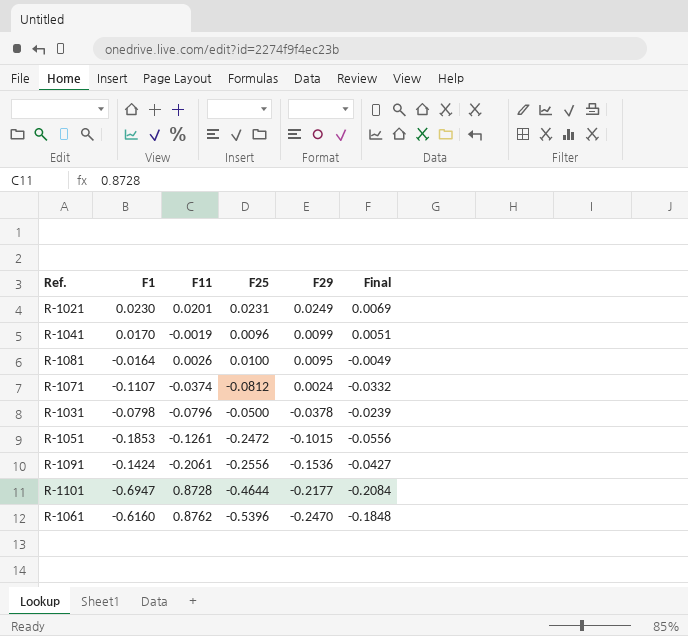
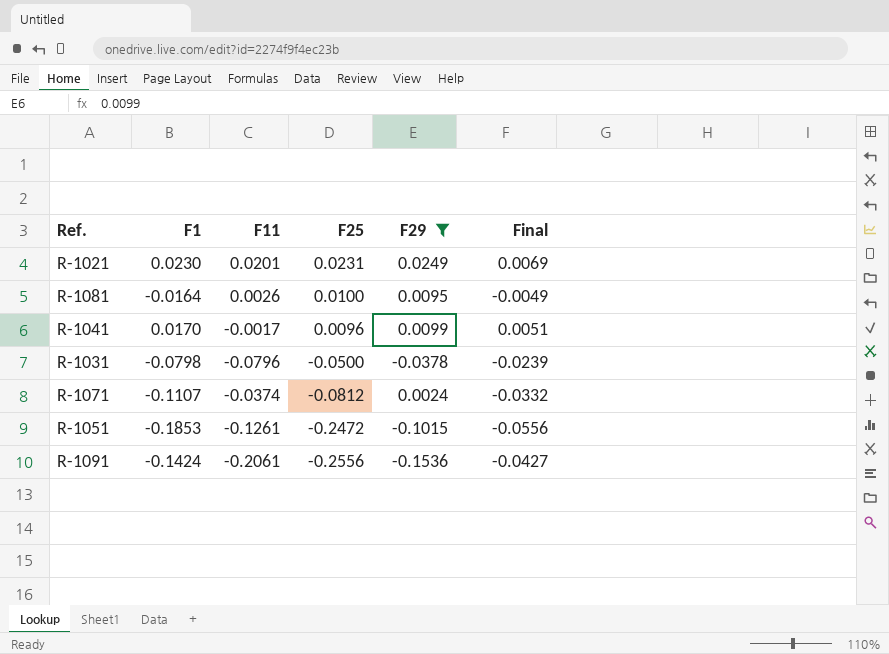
filter: none -> F29 >= -0.1536
row order: F29 descending -> F25 descending
R-1041 | F11: -0.0019 -> -0.0017

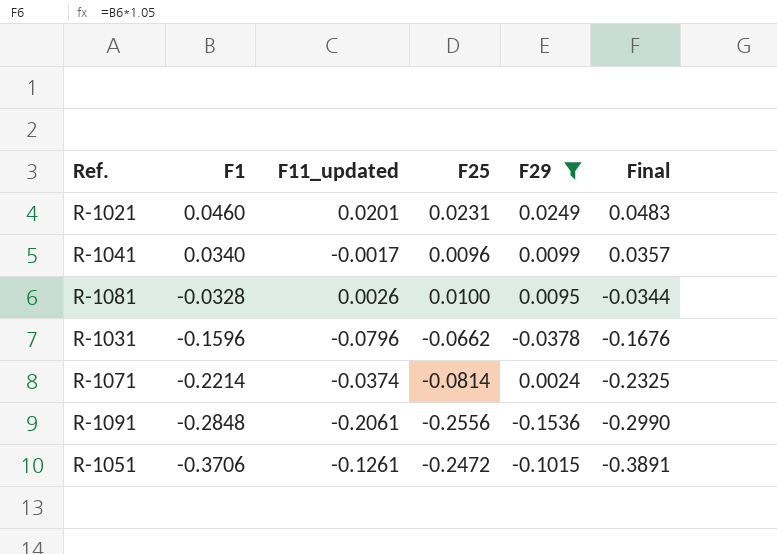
row order: F25 descending -> F1 descending
column name: F11 -> F11_updated
column Final | formula: [F1] * 0.3 -> [F1] * 1.05
R-1021 | F1: 0.0230 -> 0.0460
R-1041 | F1: 0.0170 -> 0.0340
R-1081 | F1: -0.0164 -> -0.0328
R-1031 | F1: -0.0798 -> -0.1596
R-1031 | F25: -0.0500 -> -0.0662
R-1071 | F1: -0.1107 -> -0.2214
R-1071 | F25: -0.0812 -> -0.0814
R-1091 | F1: -0.1424 -> -0.2848
R-1051 | F1: -0.1853 -> -0.3706

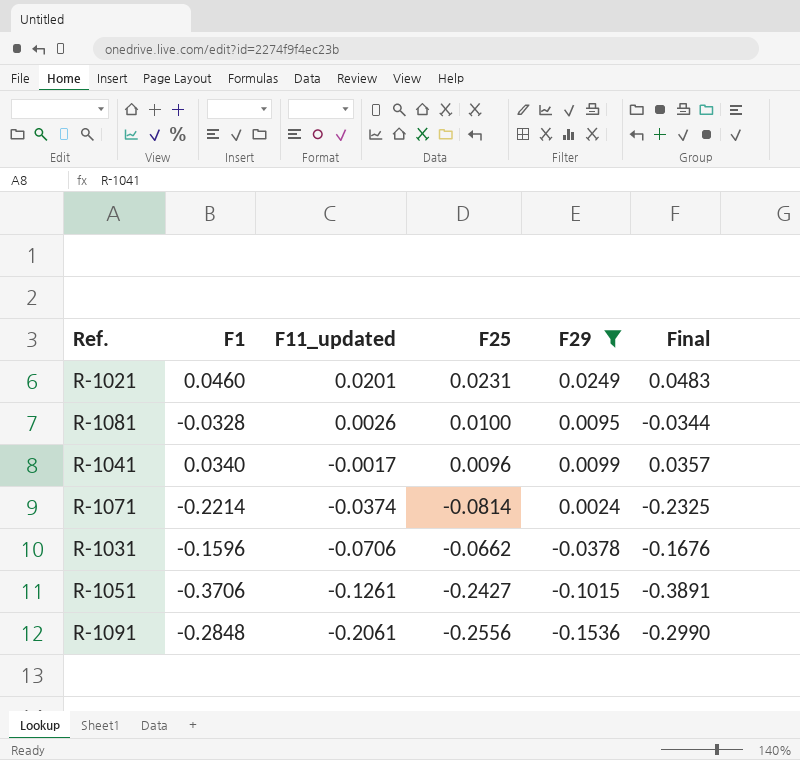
row order: F1 descending -> F11_updated descending
R-1031 | F11_updated: -0.0796 -> -0.0706
R-1051 | F25: -0.2472 -> -0.2427

